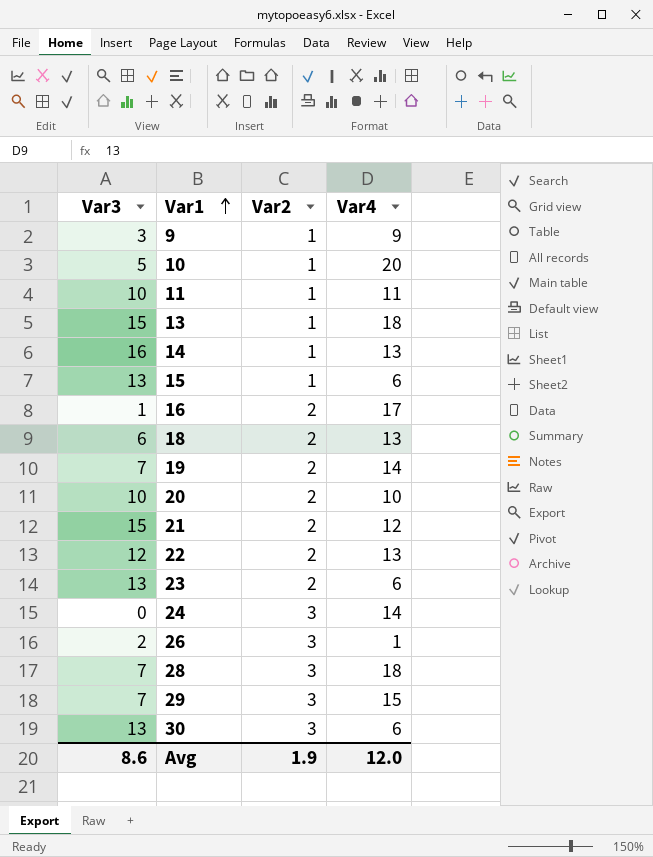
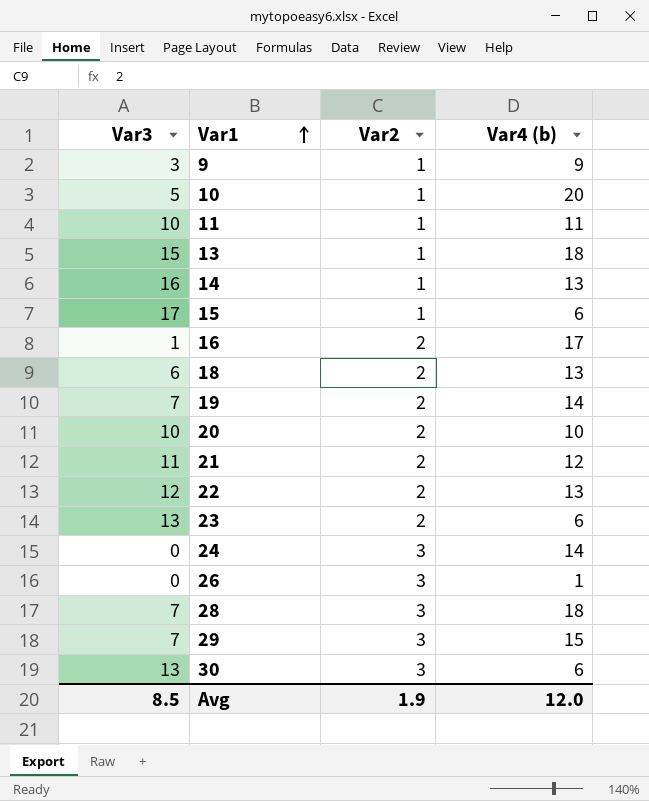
column name: Var4 -> Var4 (b)
15 | Var3: 13 -> 17
21 | Var3: 15 -> 11
26 | Var3: 2 -> 0
Avg | Var3: 8.6 -> 8.5

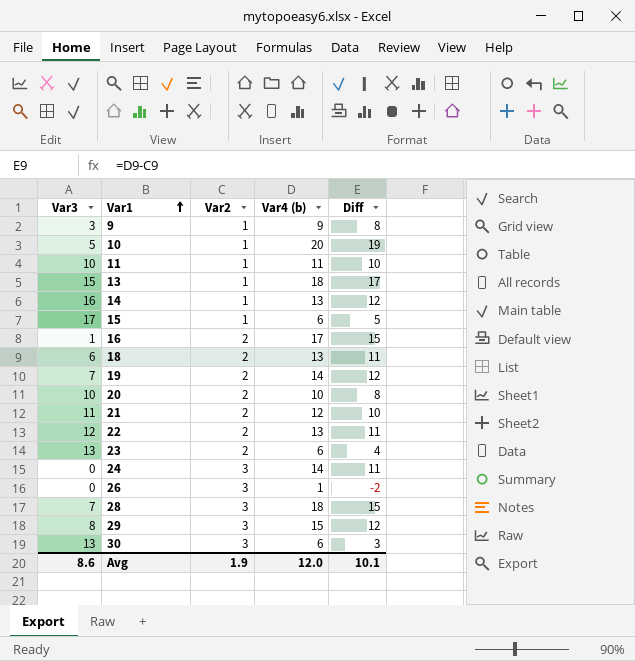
column Diff | formula: none -> [Var4 (b)] - [Var2]
29 | Var3: 7 -> 8
Avg | Var3: 8.5 -> 8.6

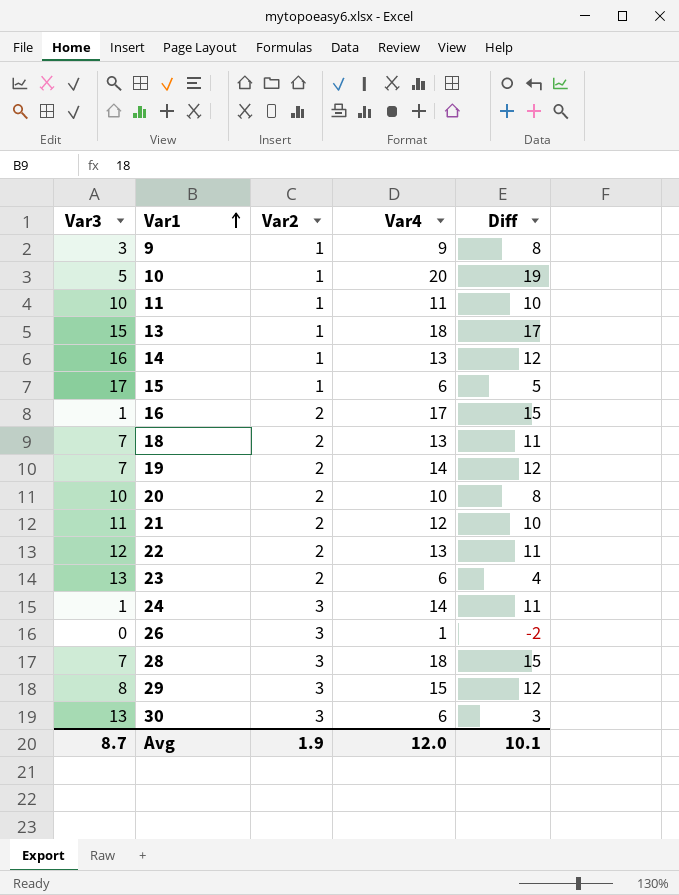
column name: Var4 (b) -> Var4
18 | Var3: 6 -> 7
24 | Var3: 0 -> 1
Avg | Var3: 8.6 -> 8.7

